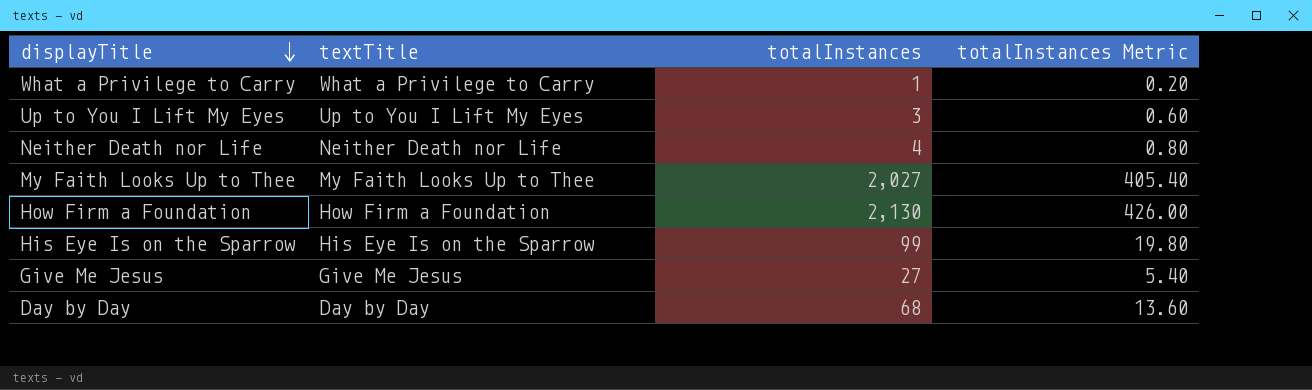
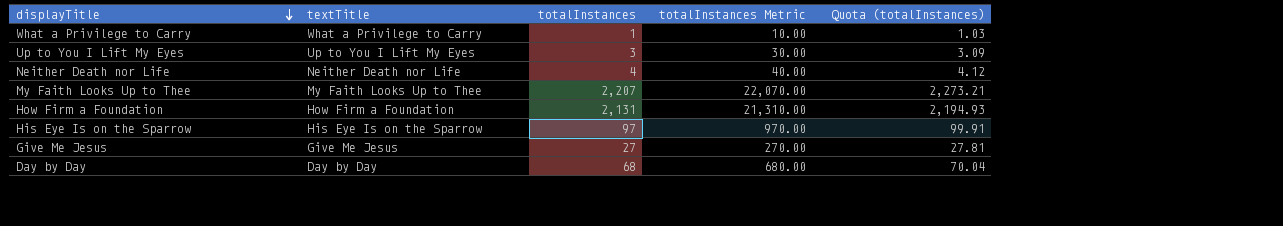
column totalInstances Metric | formula: [totalInstances] * 0.2 -> [totalInstances] * 10
column Quota (totalInstances) | formula: none -> [totalInstances] * 1.03
My Faith Looks Up to Thee | totalInstances: 2,027 -> 2,207
How Firm a Foundation | totalInstances: 2,130 -> 2,131
His Eye Is on the Sparrow | totalInstances: 99 -> 97

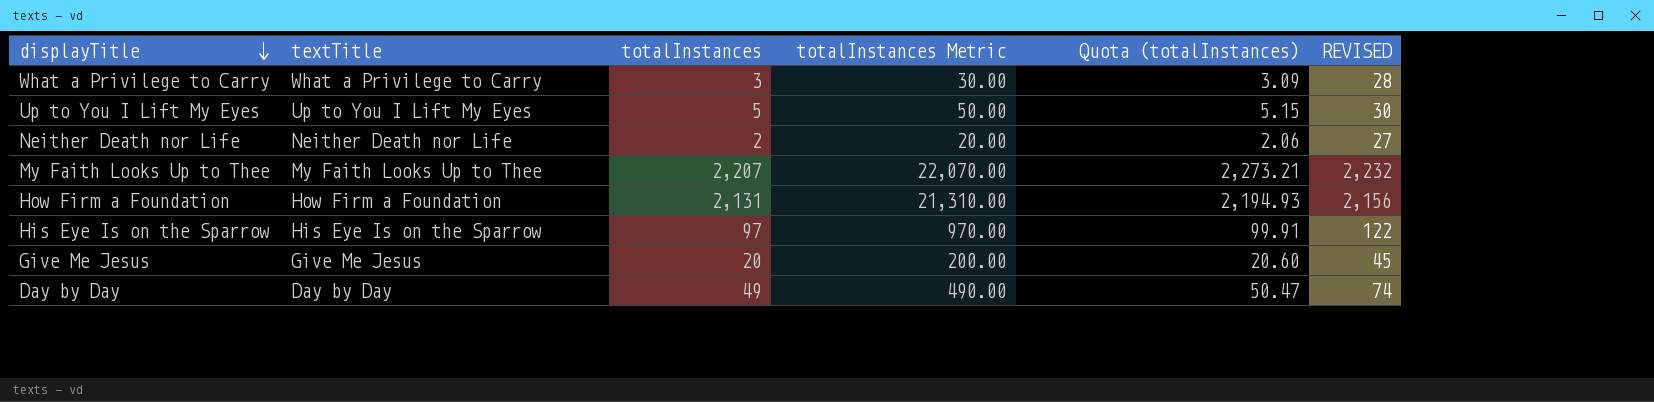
column REVISED | formula: none -> [totalInstances] + 25
What a Privilege to Carry | totalInstances: 1 -> 3
What a Privilege to Carry | totalInstances Metric: 10.00 -> 30.00
What a Privilege to Carry | Quota (totalInstances): 1.03 -> 3.09
Up to You I Lift My Eyes | totalInstances: 3 -> 5
Up to You I Lift My Eyes | totalInstances Metric: 30.00 -> 50.00
Up to You I Lift My Eyes | Quota (totalInstances): 3.09 -> 5.15
Neither Death nor Life | totalInstances: 4 -> 2
Neither Death nor Life | totalInstances Metric: 40.00 -> 20.00
Neither Death nor Life | Quota (totalInstances): 4.12 -> 2.06
Give Me Jesus | totalInstances: 27 -> 20
Give Me Jesus | totalInstances Metric: 270.00 -> 200.00
Give Me Jesus | Quota (totalInstances): 27.81 -> 20.60
Day by Day | totalInstances: 68 -> 49
Day by Day | totalInstances Metric: 680.00 -> 490.00
Day by Day | Quota (totalInstances): 70.04 -> 50.47

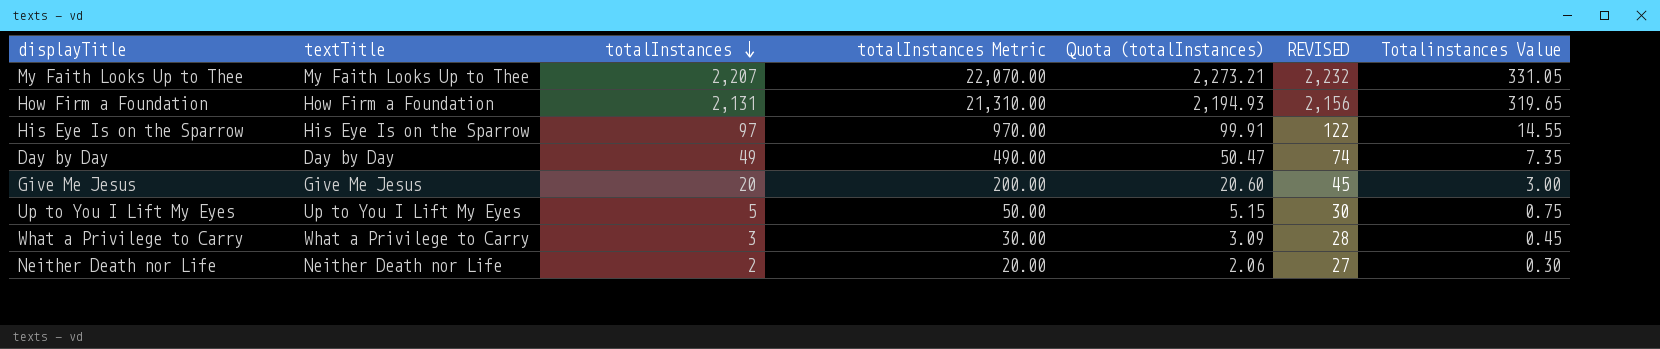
row order: displayTitle descending -> totalInstances descending
column Totalinstances Value | formula: none -> [totalInstances] * 0.15

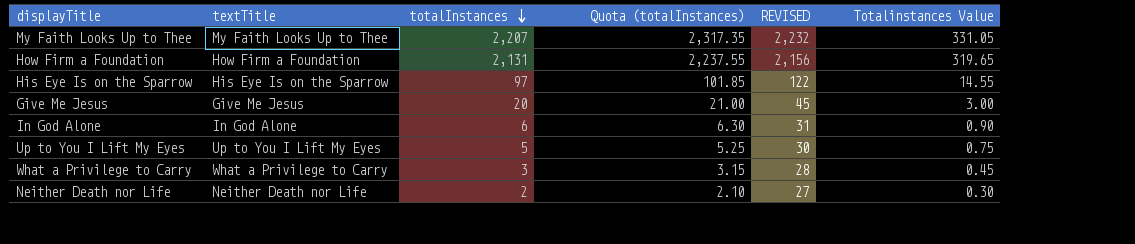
column totalInstances Metric | formula: [totalInstances] * 10 -> none
column Quota (totalInstances) | formula: [totalInstances] * 1.03 -> [totalInstances] * 1.05
row Day by Day: Day by Day | 49 | 490.00 | 50.47 | 74 | 7.35 -> none
row In God Alone: none -> In God Alone | 6 | 6.30 | 31 | 0.90

